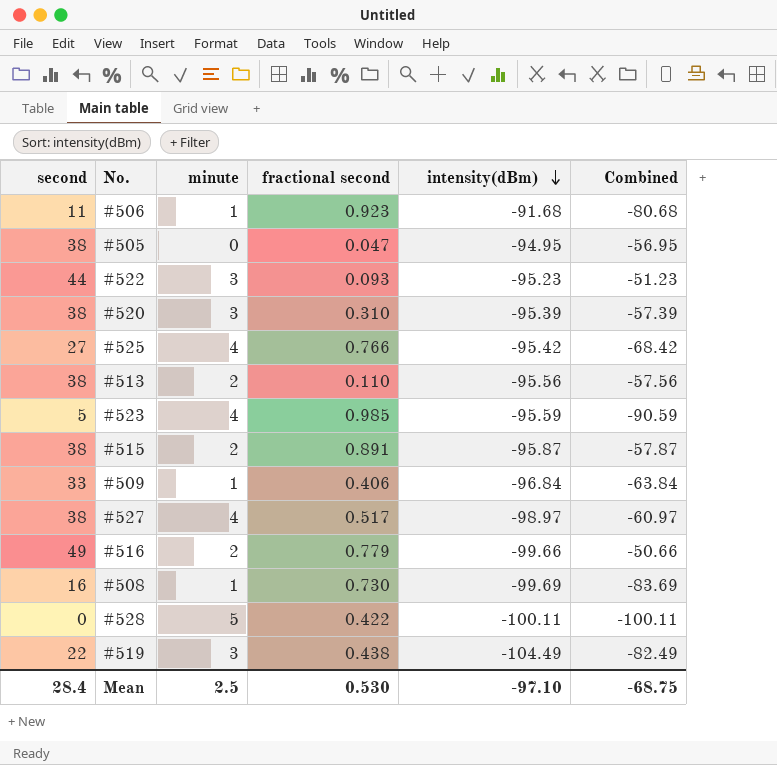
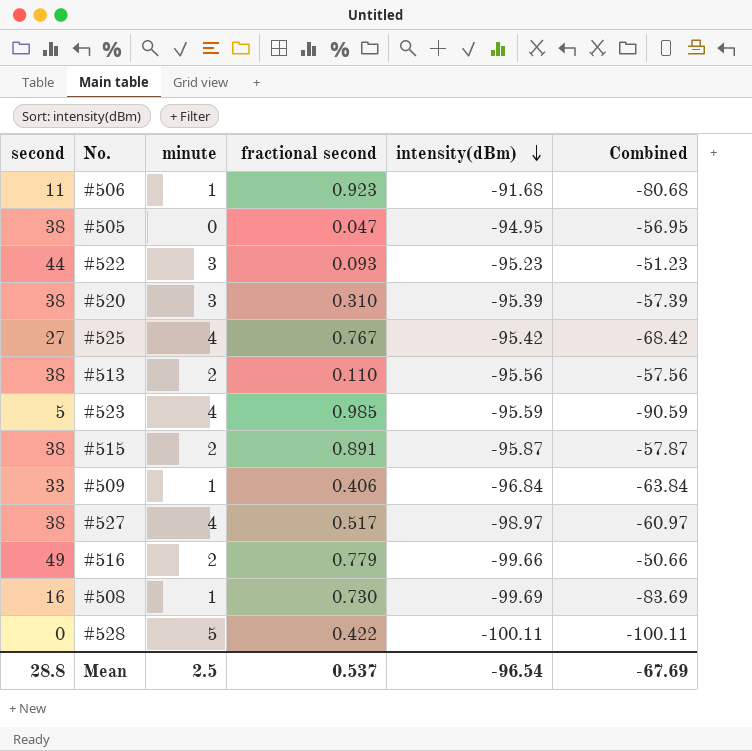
row #519: 22 | 3 | 0.438 | -104.49 | -82.49 -> none
#525 | fractional second: 0.766 -> 0.767
Mean | second: 28.4 -> 28.8
Mean | fractional second: 0.530 -> 0.537
Mean | intensity(dBm): -97.10 -> -96.54
Mean | Combined: -68.75 -> -67.69

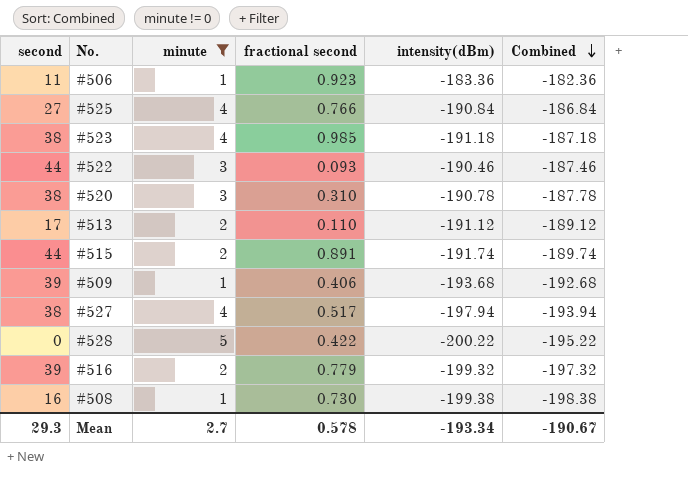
filter: none -> minute != 0
row order: intensity(dBm) descending -> Combined descending
column Combined | formula: [second] + [intensity(dBm)] -> [minute] + [intensity(dBm)]
#506 | intensity(dBm): -91.68 -> -183.36
#525 | fractional second: 0.767 -> 0.766
#525 | intensity(dBm): -95.42 -> -190.84
#523 | second: 5 -> 38
#523 | intensity(dBm): -95.59 -> -191.18
#522 | intensity(dBm): -95.23 -> -190.46
#520 | intensity(dBm): -95.39 -> -190.78
#513 | second: 38 -> 17
#513 | intensity(dBm): -95.56 -> -191.12
#515 | second: 38 -> 44
#515 | intensity(dBm): -95.87 -> -191.74
#509 | second: 33 -> 39
#509 | intensity(dBm): -96.84 -> -193.68
#527 | intensity(dBm): -98.97 -> -197.94
#528 | intensity(dBm): -100.11 -> -200.22
#516 | second: 49 -> 39
#516 | intensity(dBm): -99.66 -> -199.32
#508 | intensity(dBm): -99.69 -> -199.38
Mean | second: 28.8 -> 29.3
Mean | minute: 2.5 -> 2.7
Mean | fractional second: 0.537 -> 0.578
Mean | intensity(dBm): -96.54 -> -193.34
Mean | Combined: -67.69 -> -190.67

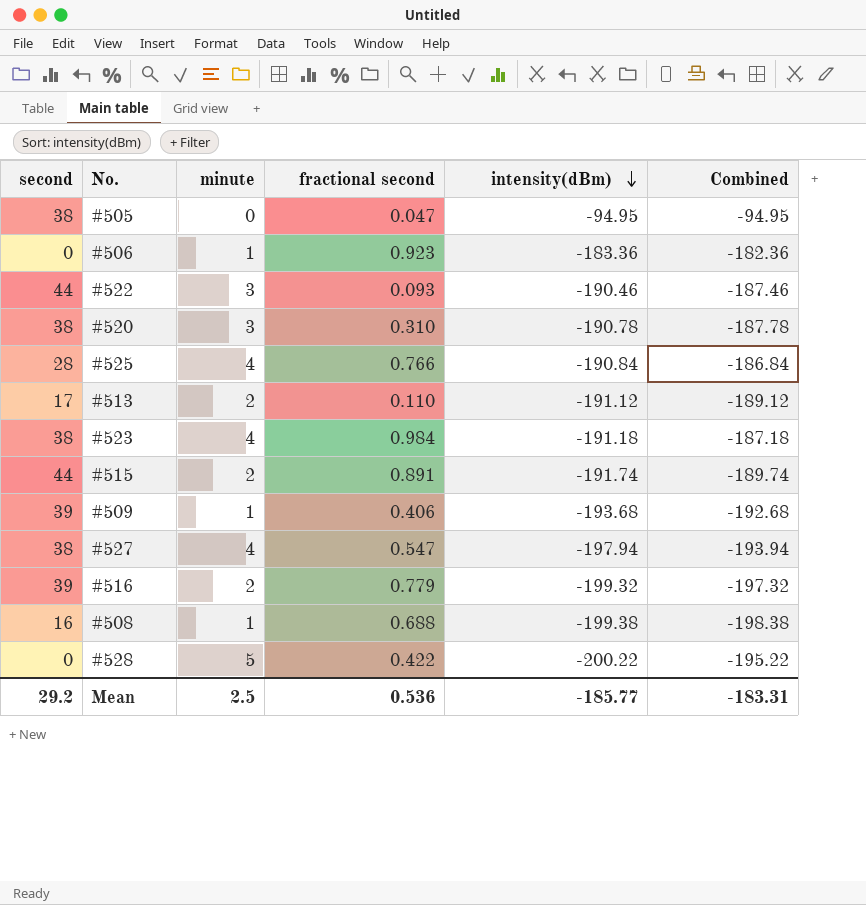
filter: minute != 0 -> none
row order: Combined descending -> intensity(dBm) descending
#506 | second: 11 -> 0
#525 | second: 27 -> 28
#523 | fractional second: 0.985 -> 0.984
#527 | fractional second: 0.517 -> 0.547
#508 | fractional second: 0.730 -> 0.688
Mean | second: 29.3 -> 29.2
Mean | minute: 2.7 -> 2.5
Mean | fractional second: 0.578 -> 0.536
Mean | intensity(dBm): -193.34 -> -185.77
Mean | Combined: -190.67 -> -183.31

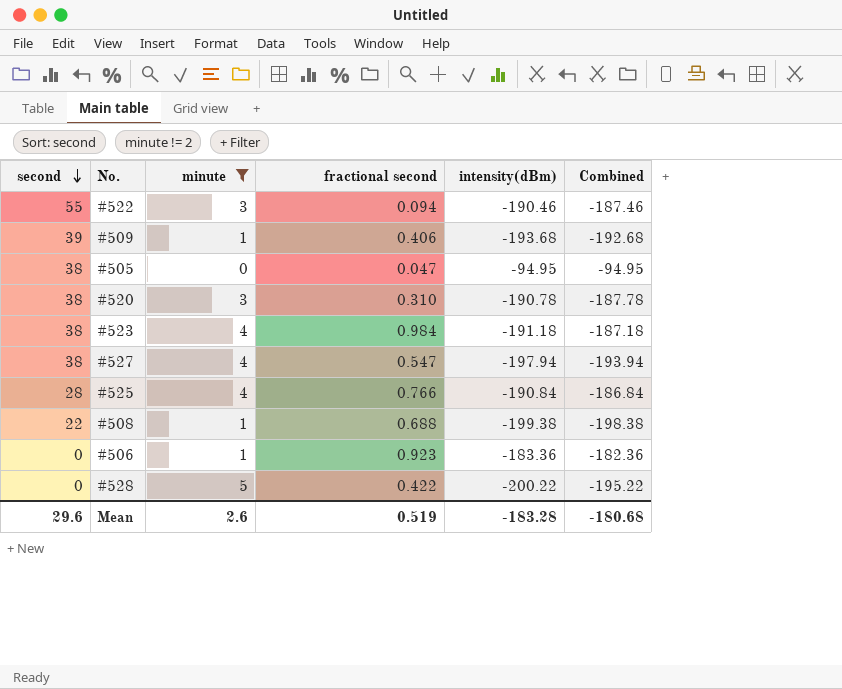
filter: none -> minute != 2
row order: intensity(dBm) descending -> second descending
#522 | second: 44 -> 55
#522 | fractional second: 0.093 -> 0.094
#508 | second: 16 -> 22
Mean | second: 29.2 -> 29.6
Mean | minute: 2.5 -> 2.6
Mean | fractional second: 0.536 -> 0.519
Mean | intensity(dBm): -185.77 -> -183.28
Mean | Combined: -183.31 -> -180.68

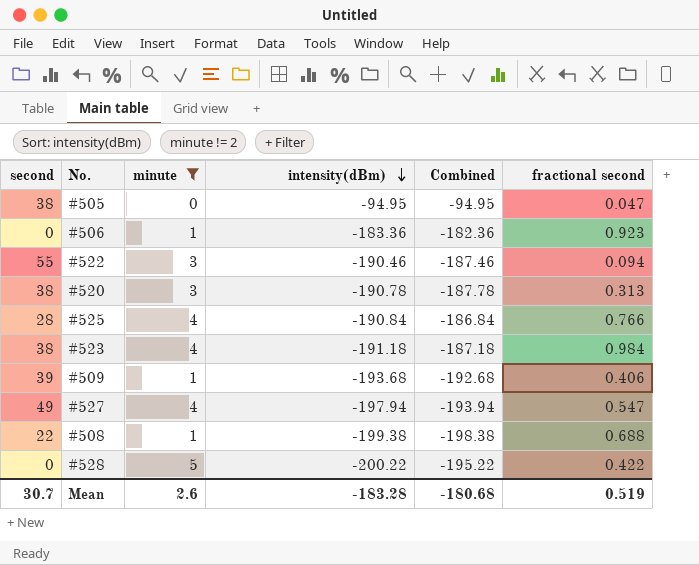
row order: second descending -> intensity(dBm) descending
column fractional second | position: 4 -> 6
#520 | fractional second: 0.310 -> 0.313
#527 | second: 38 -> 49
Mean | second: 29.6 -> 30.7

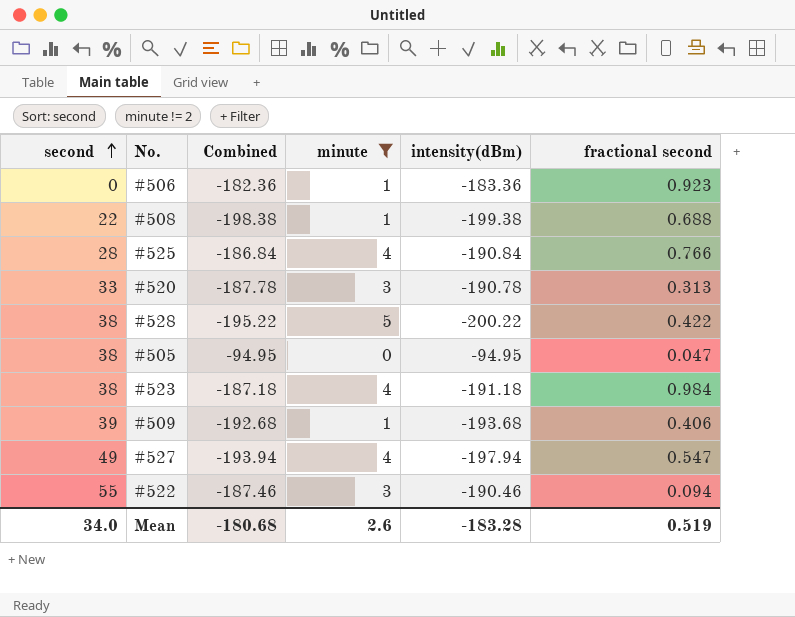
row order: intensity(dBm) descending -> second ascending
column Combined | position: 5 -> 3
#520 | second: 38 -> 33
#528 | second: 0 -> 38
Mean | second: 30.7 -> 34.0

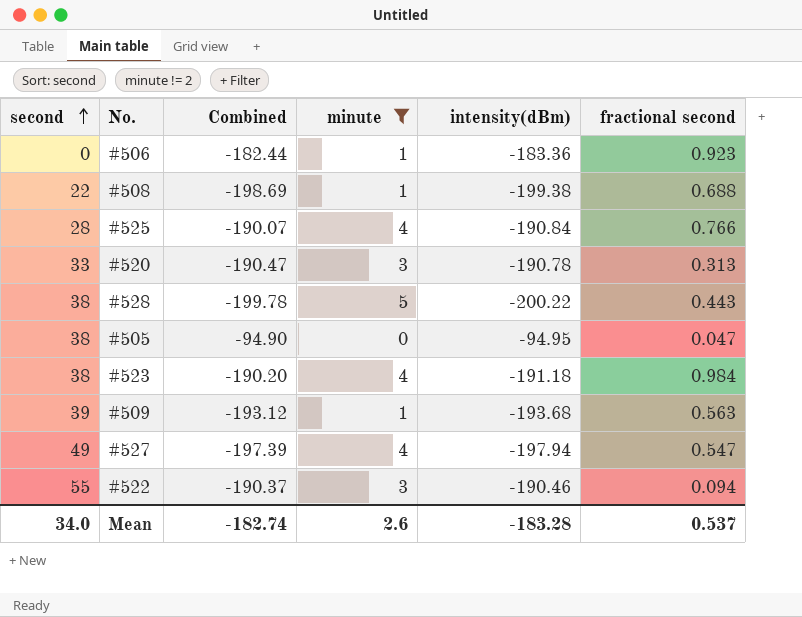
column Combined | formula: [minute] + [intensity(dBm)] -> [intensity(dBm)] + [fractional second]
#528 | fractional second: 0.422 -> 0.443
#509 | fractional second: 0.406 -> 0.563
Mean | Combined: -180.68 -> -182.74
Mean | fractional second: 0.519 -> 0.537

